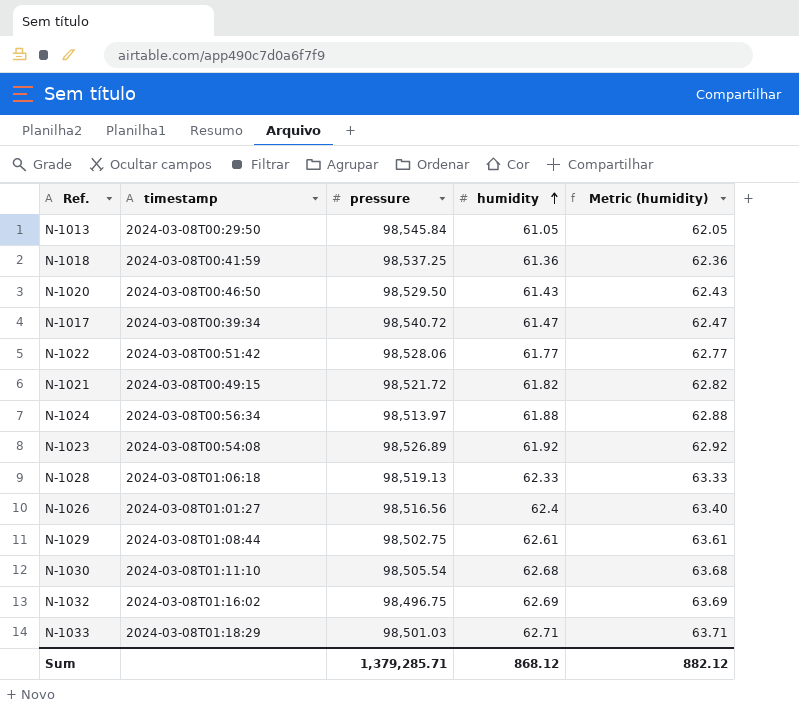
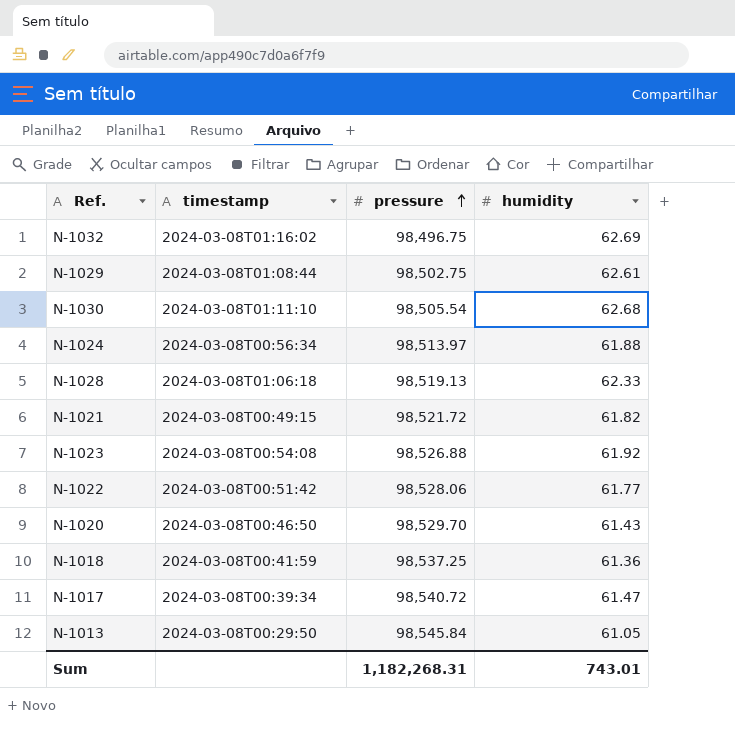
row order: humidity ascending -> pressure ascending
column Metric (humidity) | formula: [humidity] + 1 -> none
row N-1026: 2024-03-08T01:01:27 | 98,516.56 | 62.4 | 63.40 -> none
row N-1033: 2024-03-08T01:18:29 | 98,501.03 | 62.71 | 63.71 -> none
N-1023 | pressure: 98,526.89 -> 98,526.88
N-1020 | pressure: 98,529.50 -> 98,529.70
Sum | pressure: 1,379,285.71 -> 1,182,268.31
Sum | humidity: 868.12 -> 743.01

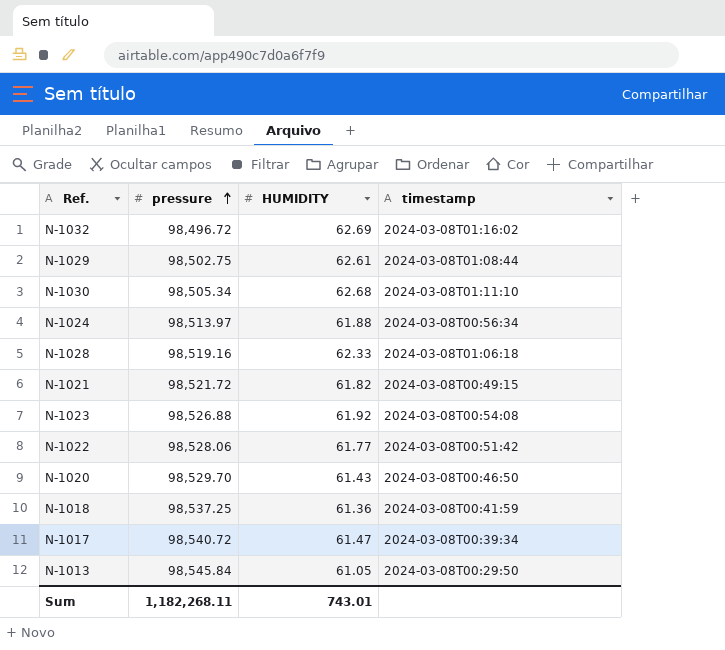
column name: humidity -> HUMIDITY
column timestamp | position: 2 -> 4
N-1032 | pressure: 98,496.75 -> 98,496.72
N-1030 | pressure: 98,505.54 -> 98,505.34
N-1028 | pressure: 98,519.13 -> 98,519.16
Sum | pressure: 1,182,268.31 -> 1,182,268.11

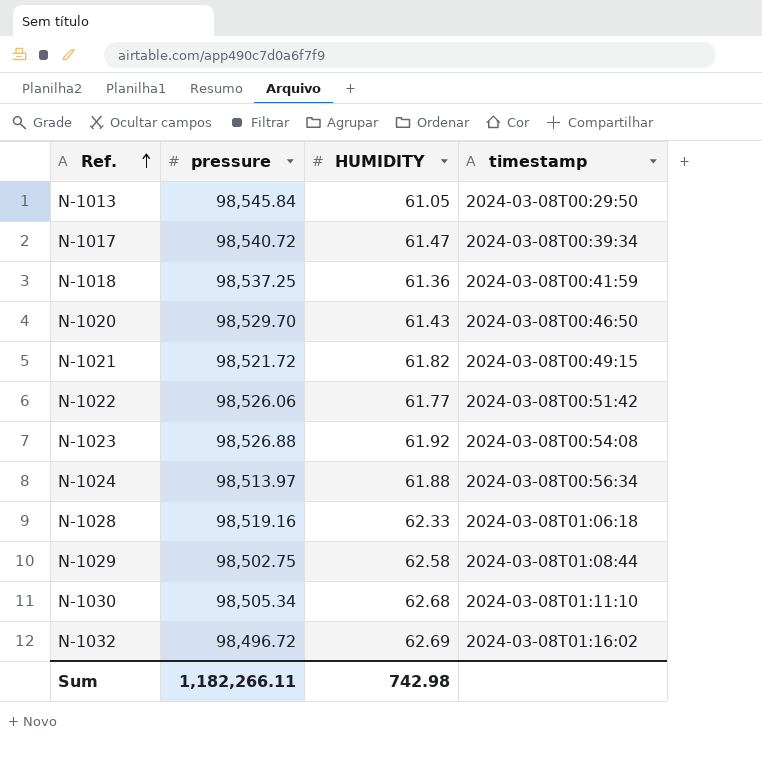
row order: pressure ascending -> Ref. ascending
N-1022 | pressure: 98,528.06 -> 98,526.06
N-1029 | HUMIDITY: 62.61 -> 62.58
Sum | pressure: 1,182,268.11 -> 1,182,266.11
Sum | HUMIDITY: 743.01 -> 742.98

